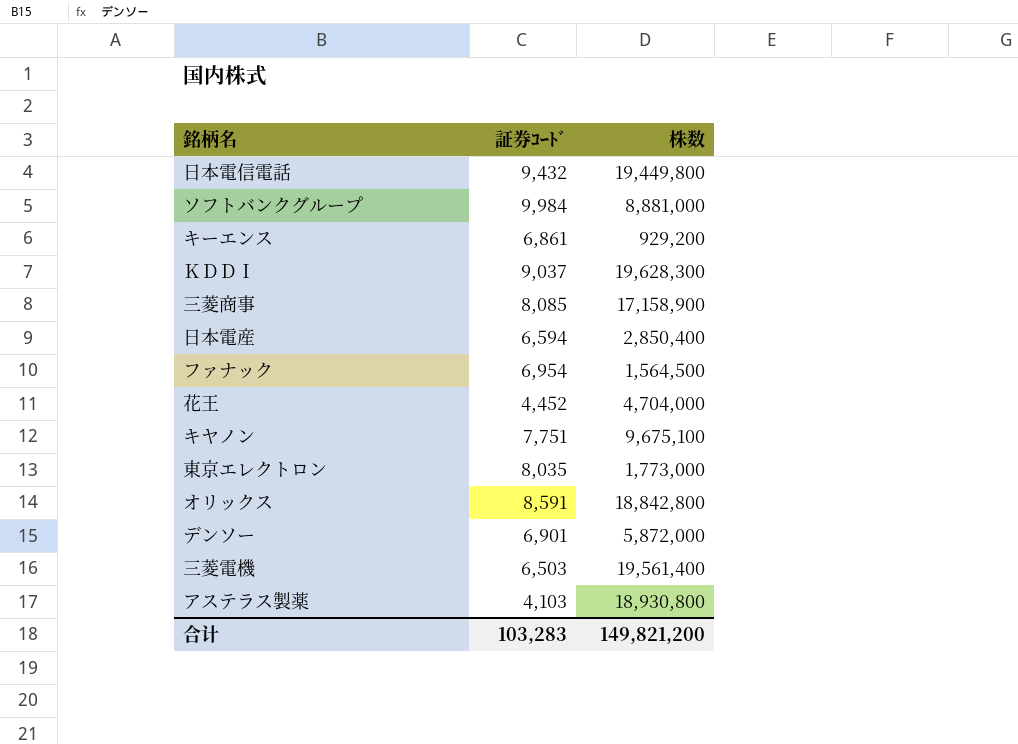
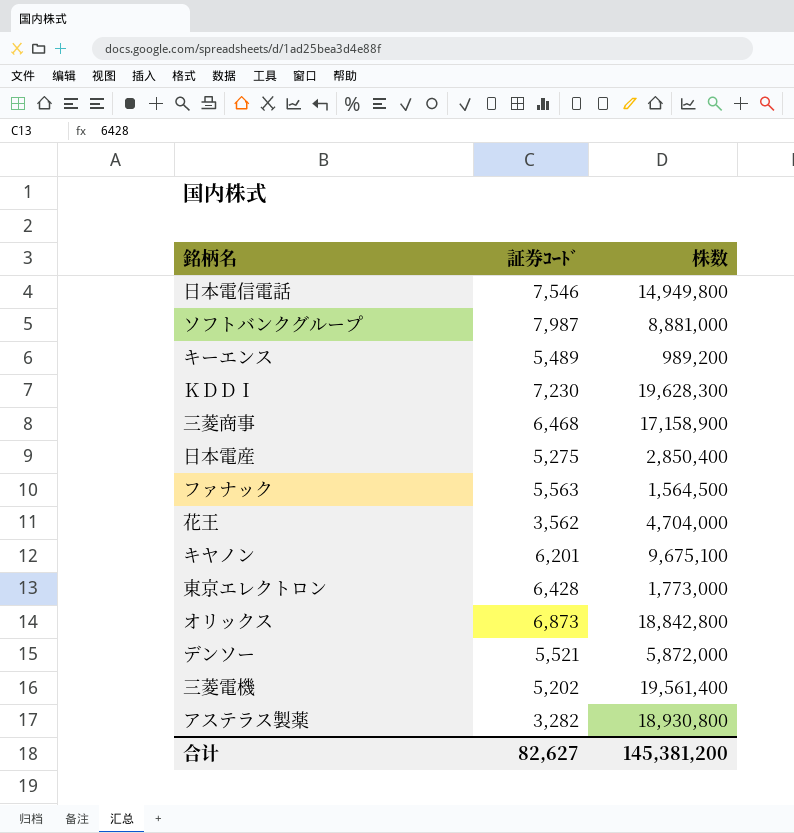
日本電信電話 | 証券ｺｰﾄﾞ: 9,432 -> 7,546
日本電信電話 | 株数: 19,449,800 -> 14,949,800
ソフトバンクグループ | 証券ｺｰﾄﾞ: 9,984 -> 7,987
キーエンス | 証券ｺｰﾄﾞ: 6,861 -> 5,489
キーエンス | 株数: 929,200 -> 989,200
ＫＤＤＩ | 証券ｺｰﾄﾞ: 9,037 -> 7,230
三菱商事 | 証券ｺｰﾄﾞ: 8,085 -> 6,468
日本電産 | 証券ｺｰﾄﾞ: 6,594 -> 5,275
ファナック | 証券ｺｰﾄﾞ: 6,954 -> 5,563
花王 | 証券ｺｰﾄﾞ: 4,452 -> 3,562
キヤノン | 証券ｺｰﾄﾞ: 7,751 -> 6,201
東京エレクトロン | 証券ｺｰﾄﾞ: 8,035 -> 6,428
オリックス | 証券ｺｰﾄﾞ: 8,591 -> 6,873
デンソー | 証券ｺｰﾄﾞ: 6,901 -> 5,521
三菱電機 | 証券ｺｰﾄﾞ: 6,503 -> 5,202
アステラス製薬 | 証券ｺｰﾄﾞ: 4,103 -> 3,282
合计 | 証券ｺｰﾄﾞ: 103,283 -> 82,627
合计 | 株数: 149,821,200 -> 145,381,200

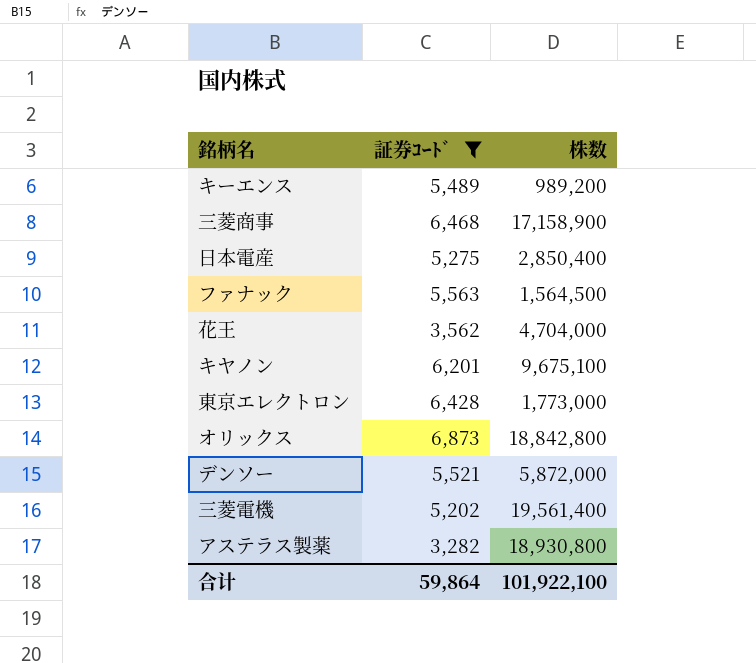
filter: none -> 証券ｺｰﾄﾞ <= 6,873
合计 | 証券ｺｰﾄﾞ: 82,627 -> 59,864
合计 | 株数: 145,381,200 -> 101,922,100

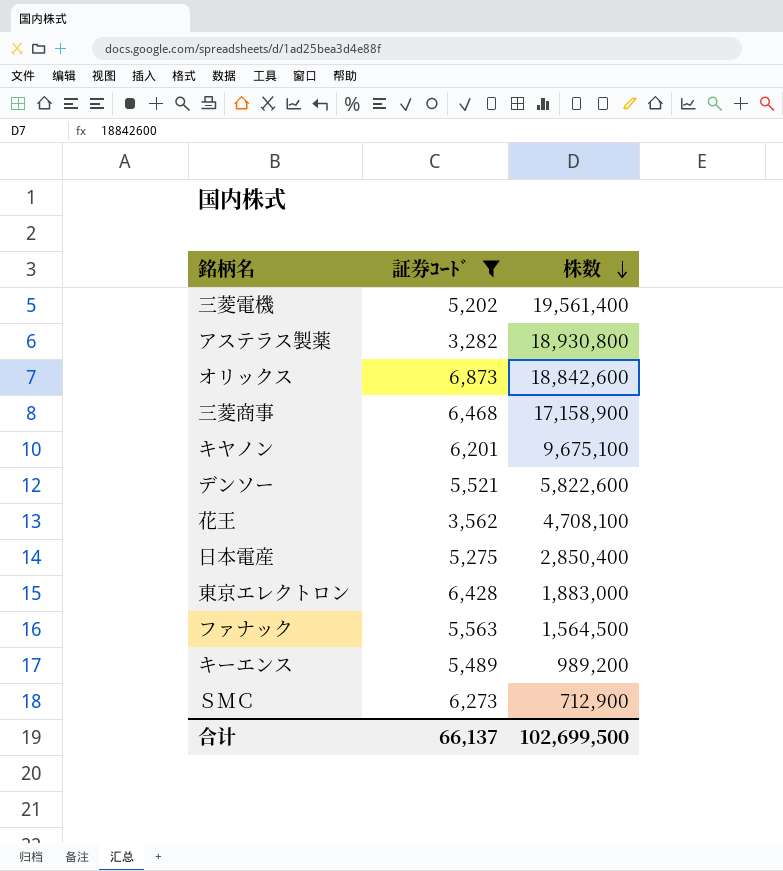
row order: none -> 株数 descending
オリックス | 株数: 18,842,800 -> 18,842,600
デンソー | 株数: 5,872,000 -> 5,822,600
花王 | 株数: 4,704,000 -> 4,708,100
東京エレクトロン | 株数: 1,773,000 -> 1,883,000
row ＳＭＣ: none -> 6,273 | 712,900
合计 | 証券ｺｰﾄﾞ: 59,864 -> 66,137
合计 | 株数: 101,922,100 -> 102,699,500

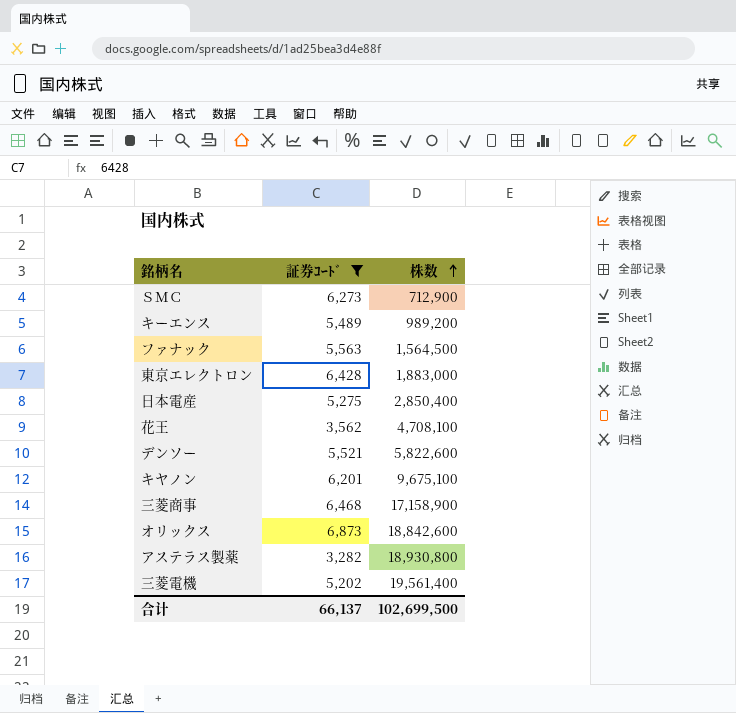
row order: 株数 descending -> 株数 ascending

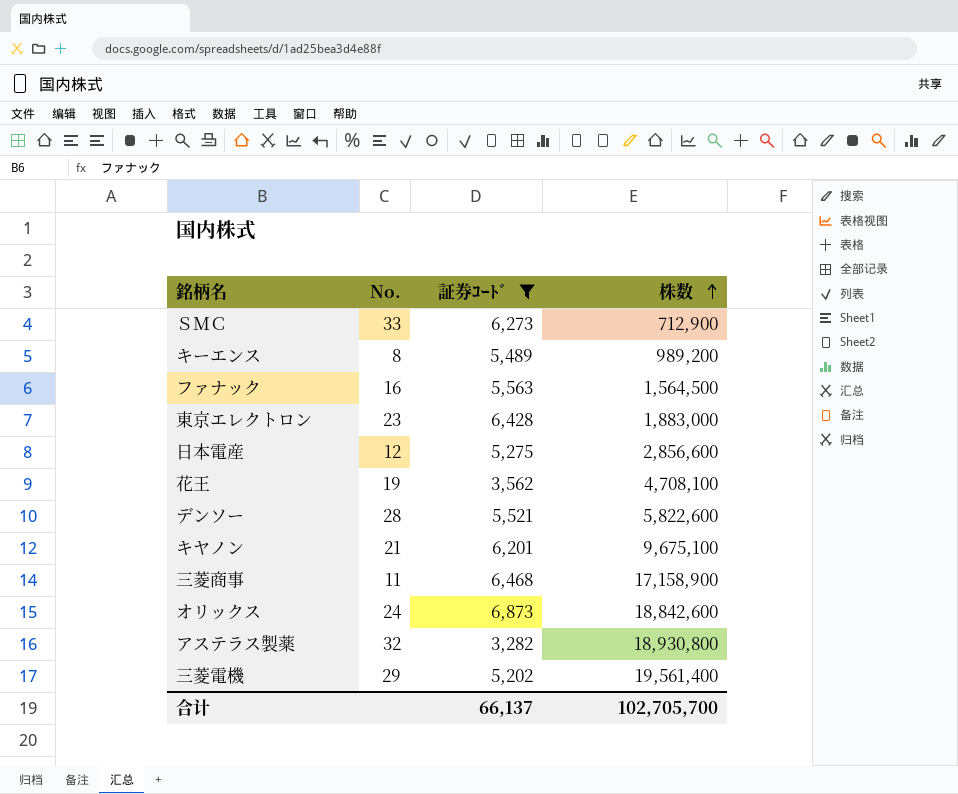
column No. | position: none -> 2
日本電産 | 株数: 2,850,400 -> 2,856,600
合计 | 株数: 102,699,500 -> 102,705,700

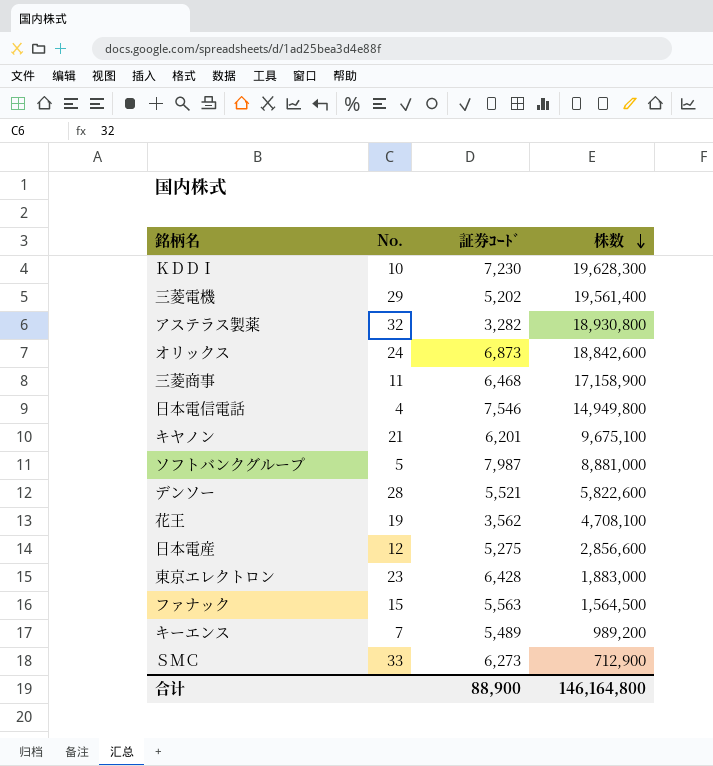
filter: 証券ｺｰﾄﾞ <= 6,873 -> none
row order: 株数 ascending -> 株数 descending
ファナック | No.: 16 -> 15
キーエンス | No.: 8 -> 7
合计 | 証券ｺｰﾄﾞ: 66,137 -> 88,900
合计 | 株数: 102,705,700 -> 146,164,800

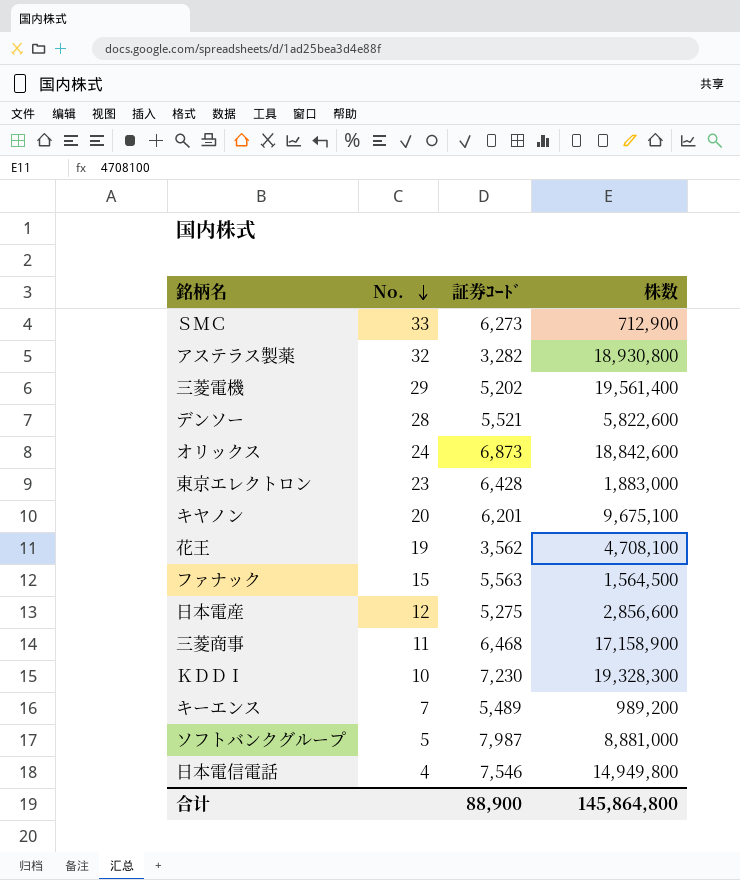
row order: 株数 descending -> No. descending
キヤノン | No.: 21 -> 20
ＫＤＤＩ | 株数: 19,628,300 -> 19,328,300
合计 | 株数: 146,164,800 -> 145,864,800

